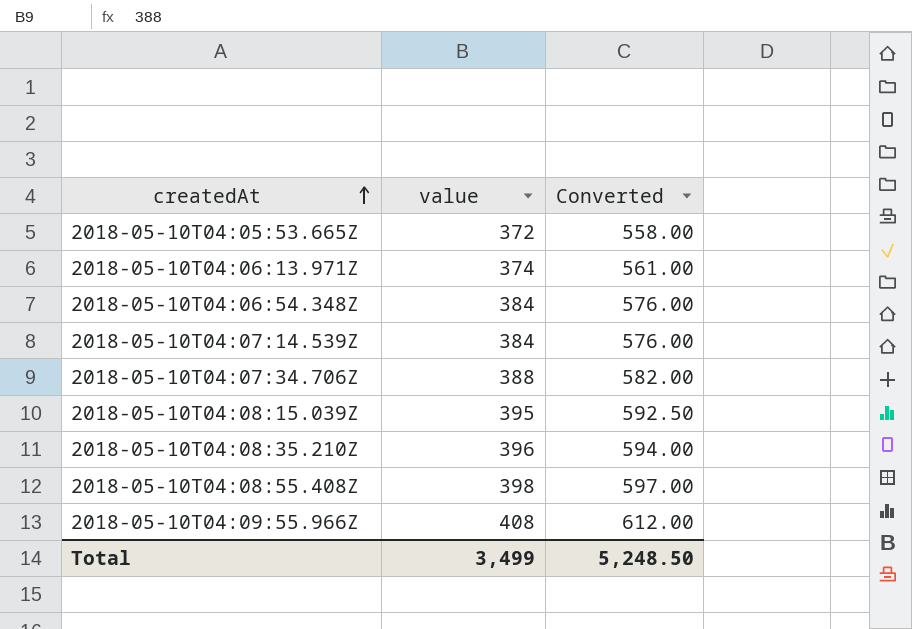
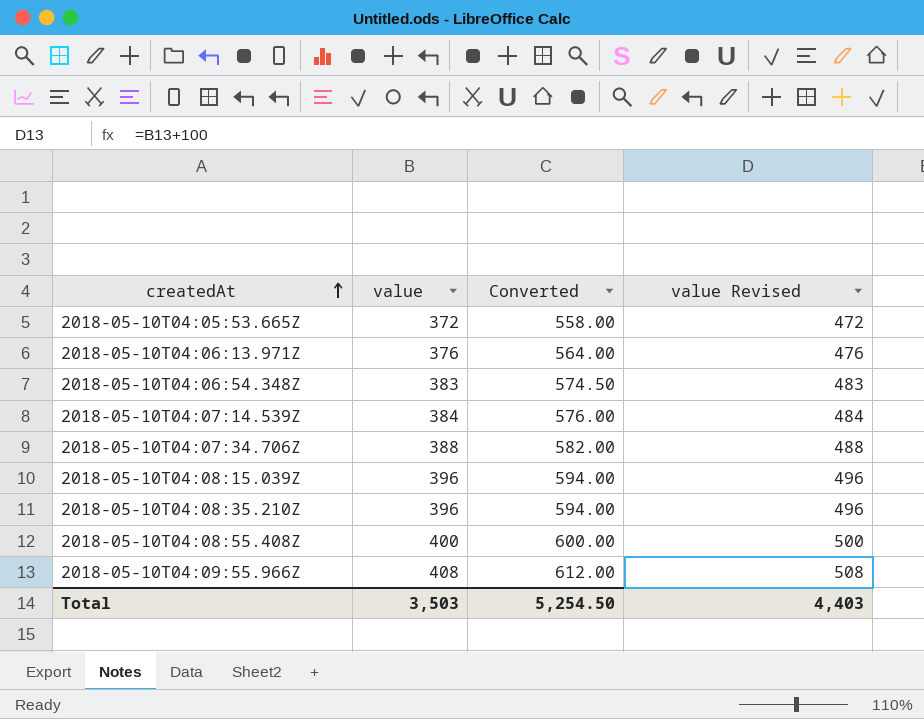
column value Revised | formula: none -> [value] + 100
2018-05-10T04:06:13.971Z | value: 374 -> 376
2018-05-10T04:06:13.971Z | Converted: 561.00 -> 564.00
2018-05-10T04:06:54.348Z | value: 384 -> 383
2018-05-10T04:06:54.348Z | Converted: 576.00 -> 574.50
2018-05-10T04:08:15.039Z | value: 395 -> 396
2018-05-10T04:08:15.039Z | Converted: 592.50 -> 594.00
2018-05-10T04:08:55.408Z | value: 398 -> 400
2018-05-10T04:08:55.408Z | Converted: 597.00 -> 600.00
Total | value: 3,499 -> 3,503
Total | Converted: 5,248.50 -> 5,254.50

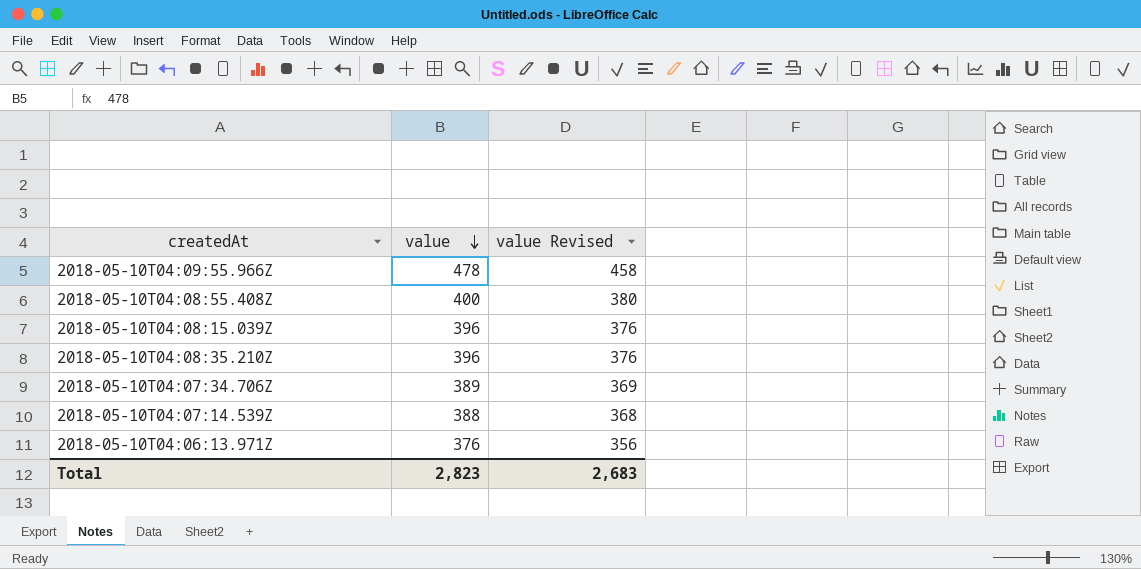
row order: createdAt ascending -> value descending
column Converted | formula: [value] * 1.5 -> none
column value Revised | formula: [value] + 100 -> [value] - 20
row 2018-05-10T04:05:53.665Z: 372 | 558.00 | 472 -> none
row 2018-05-10T04:06:54.348Z: 383 | 574.50 | 483 -> none
2018-05-10T04:09:55.966Z | value: 408 -> 478
2018-05-10T04:07:34.706Z | value: 388 -> 389
2018-05-10T04:07:14.539Z | value: 384 -> 388
Total | value: 3,503 -> 2,823
Total | value Revised: 4,403 -> 2,683

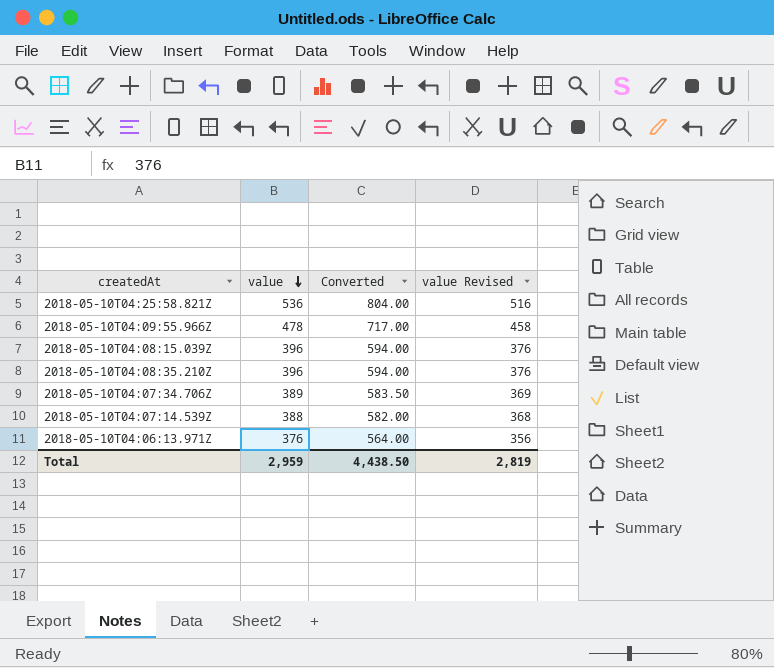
column Converted | formula: none -> [value] * 1.5
row 2018-05-10T04:08:55.408Z: 400 | 380 -> none
row 2018-05-10T04:25:58.821Z: none -> 536 | 804.00 | 516
Total | value: 2,823 -> 2,959
Total | value Revised: 2,683 -> 2,819

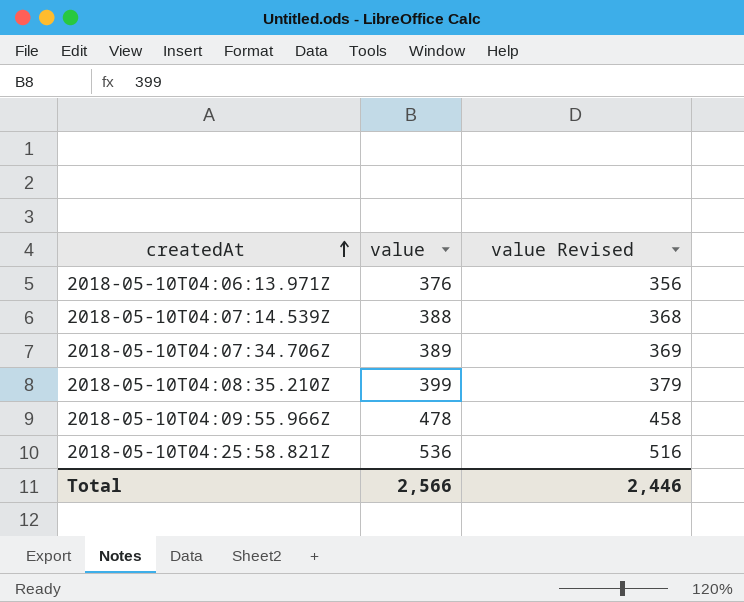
row order: value descending -> createdAt ascending
column Converted | formula: [value] * 1.5 -> none
row 2018-05-10T04:08:15.039Z: 396 | 594.00 | 376 -> none
2018-05-10T04:08:35.210Z | value: 396 -> 399
2018-05-10T04:08:35.210Z | value Revised: 376 -> 379
Total | value: 2,959 -> 2,566
Total | value Revised: 2,819 -> 2,446

